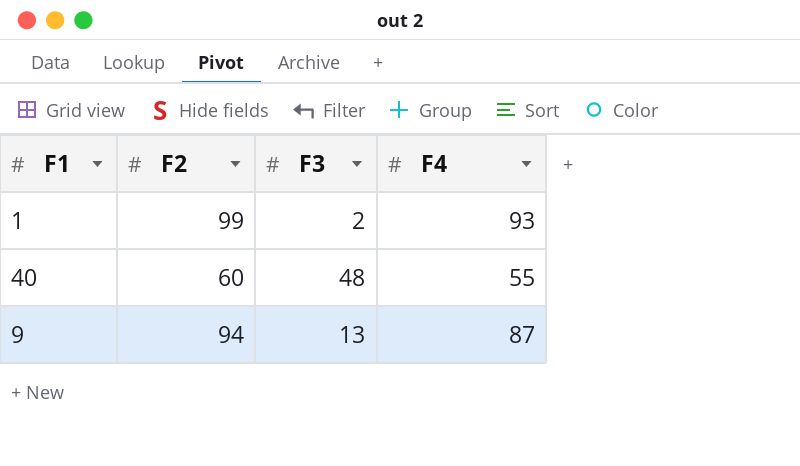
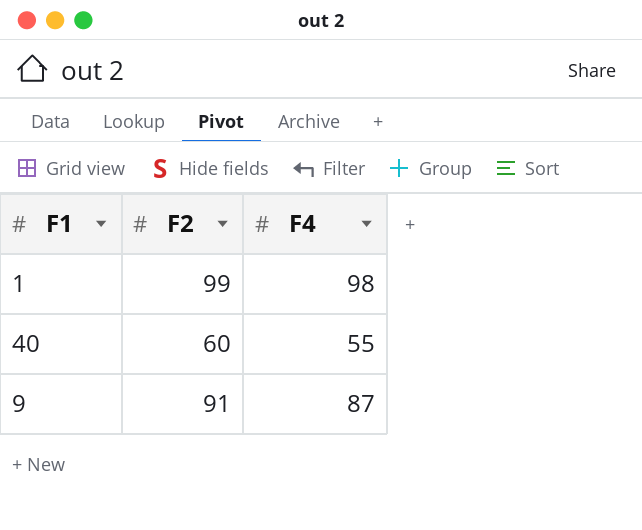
column F3 | position: 3 -> none
1 | F4: 93 -> 98
9 | F2: 94 -> 91

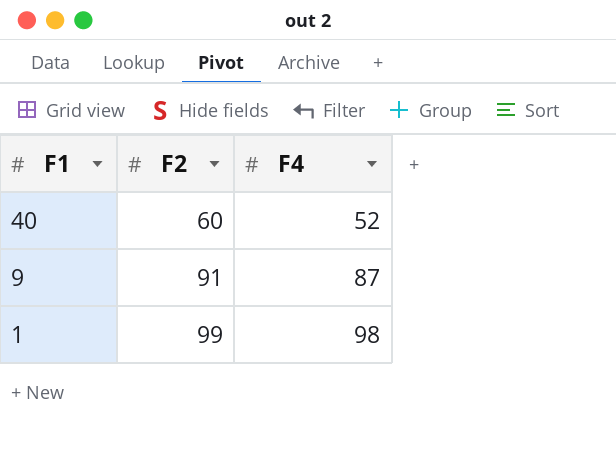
row order: none -> F1 descending
40 | F4: 55 -> 52

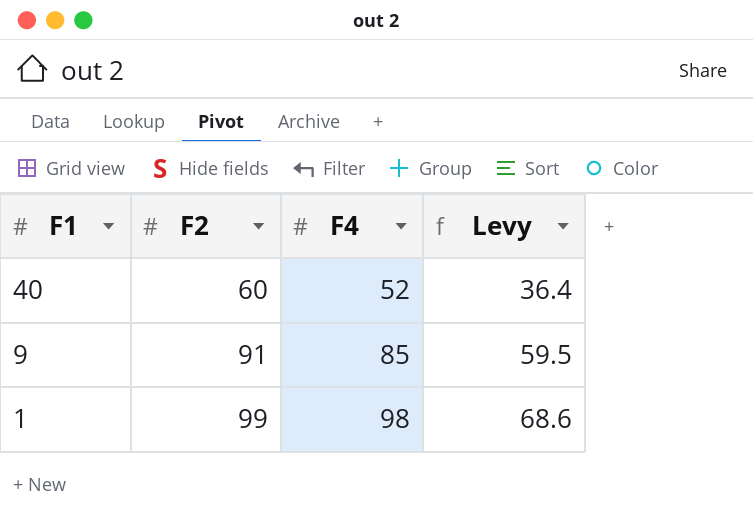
column Levy | formula: none -> [F4] * 0.7
9 | F4: 87 -> 85

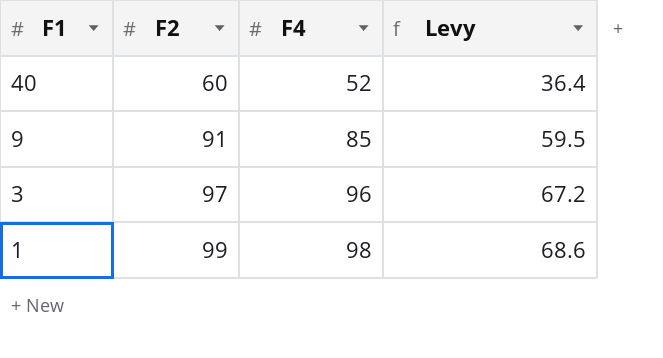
row 3: none -> 97 | 96 | 67.2

